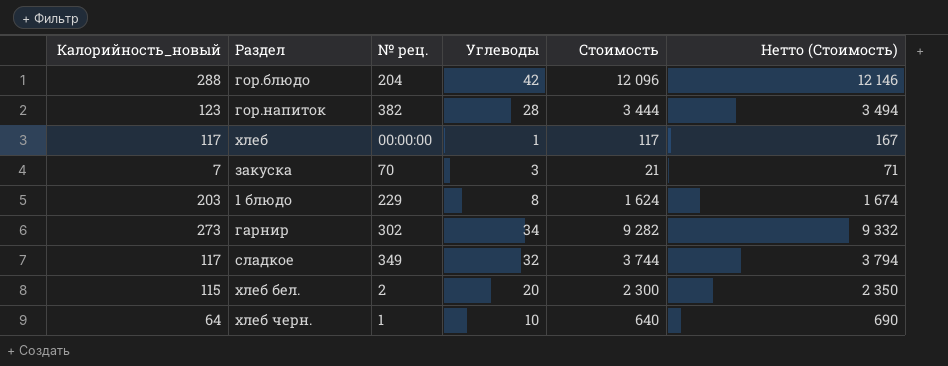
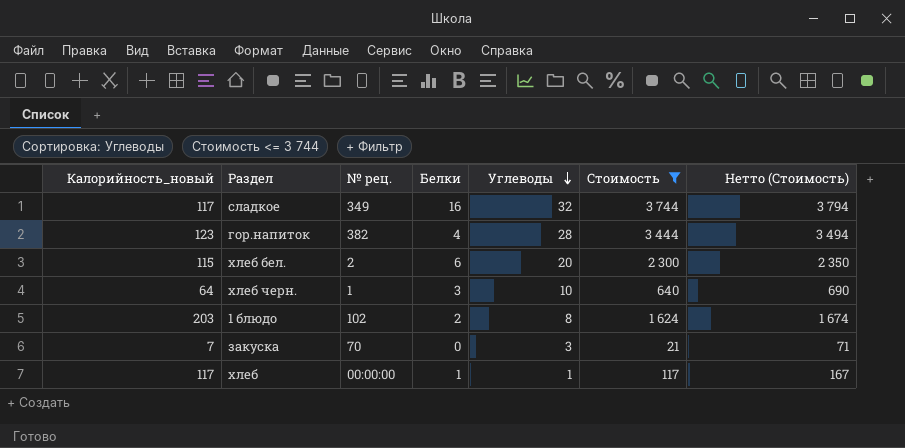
filter: none -> Стоимость <= 3 744
row order: none -> Углеводы descending
column Белки | position: none -> 4
1 блюдо | № рец.: 229 -> 102

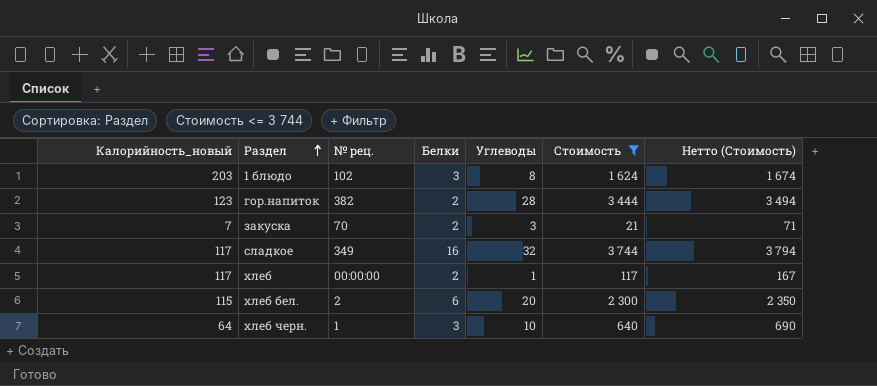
row order: Углеводы descending -> Раздел ascending
1 блюдо | Белки: 2 -> 3
гор.напиток | Белки: 4 -> 2
закуска | Белки: 0 -> 2
хлеб | Белки: 1 -> 2

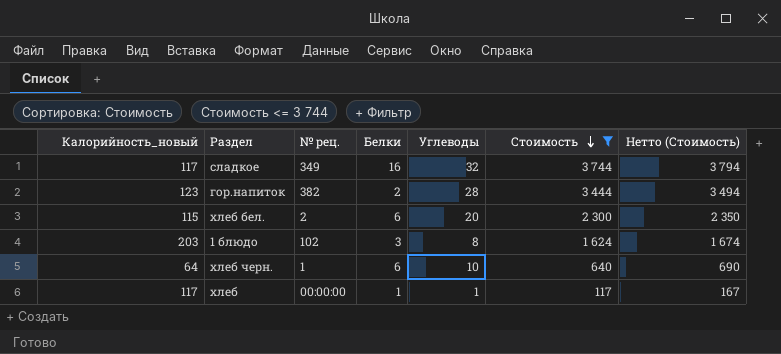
row order: Раздел ascending -> Стоимость descending
row закуска: 7 | 70 | 2 | 3 | 21 | 71 -> none
хлеб черн. | Белки: 3 -> 6
хлеб | Белки: 2 -> 1

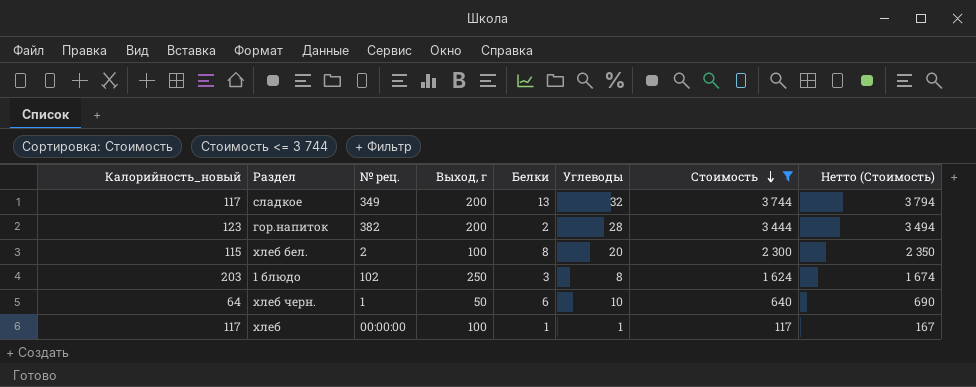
column Выход, г | position: none -> 4
сладкое | Белки: 16 -> 13
хлеб бел. | Белки: 6 -> 8

